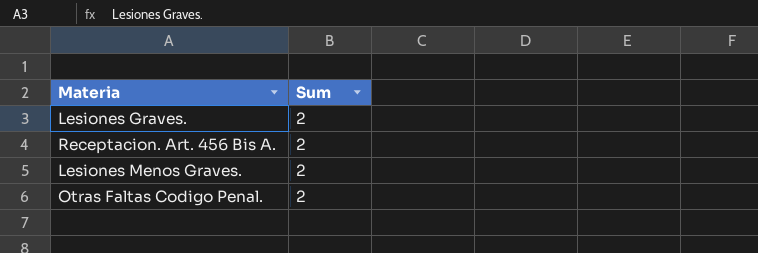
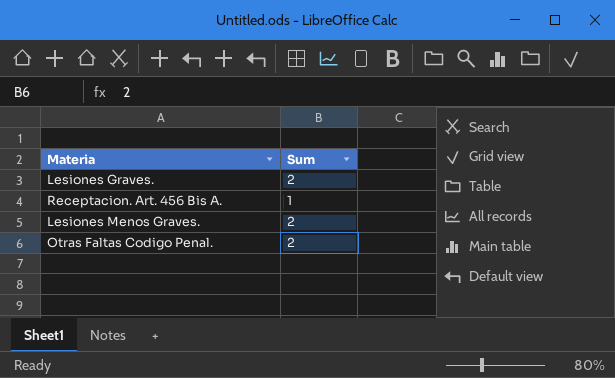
Receptacion. Art. 456 Bis A. | Sum: 2 -> 1

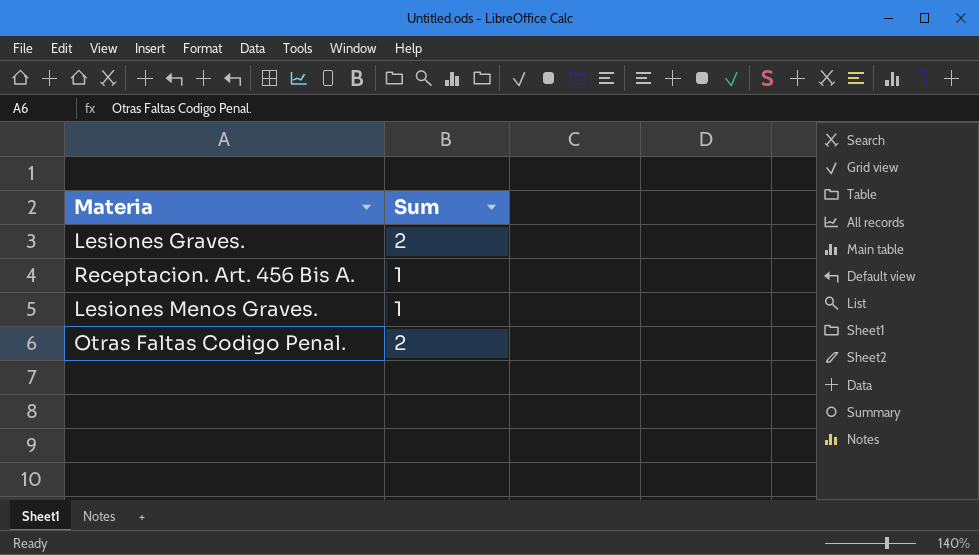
Lesiones Menos Graves. | Sum: 2 -> 1

